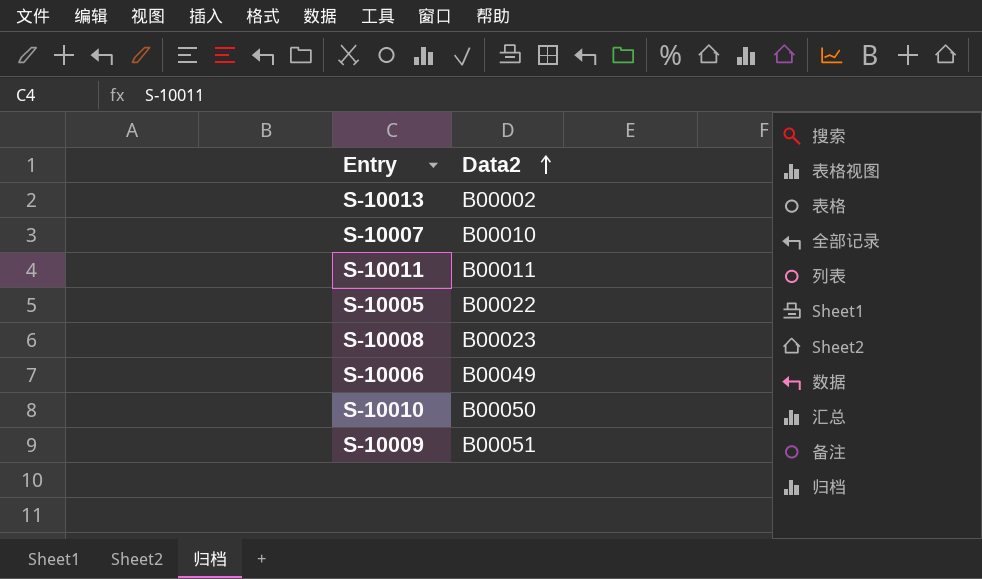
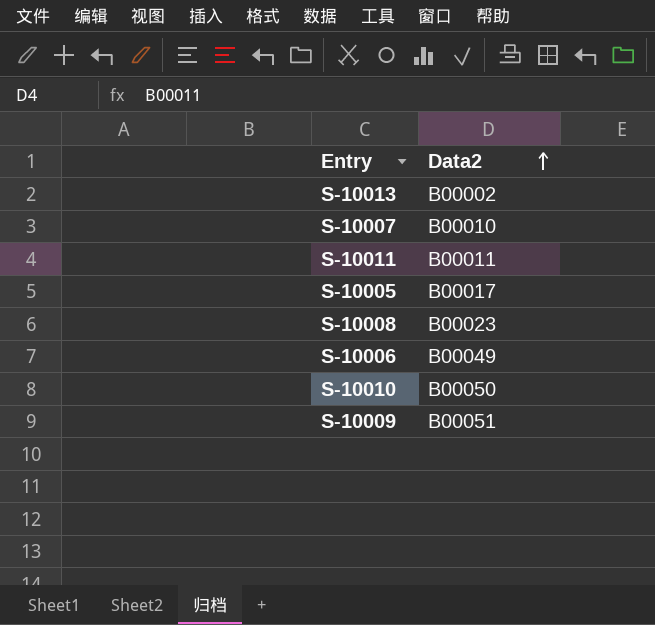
S-10005 | Data2: B00022 -> B00017

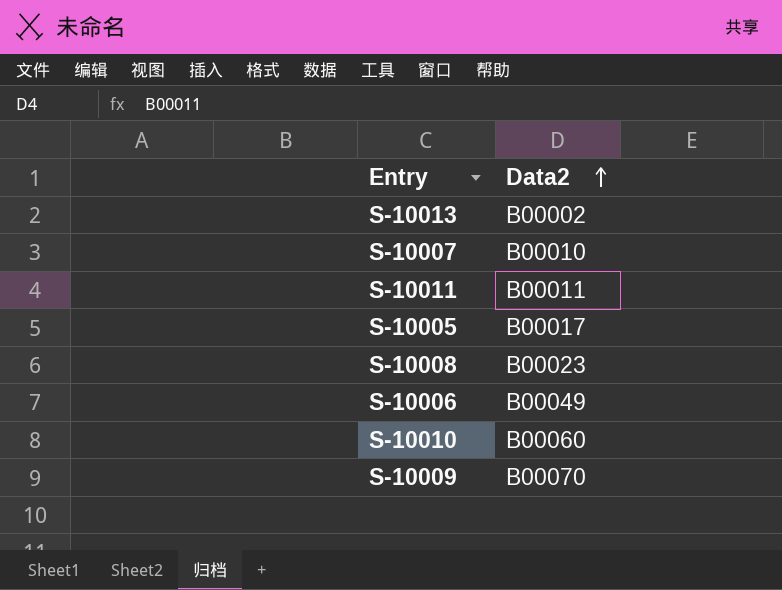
S-10010 | Data2: B00050 -> B00060
S-10009 | Data2: B00051 -> B00070

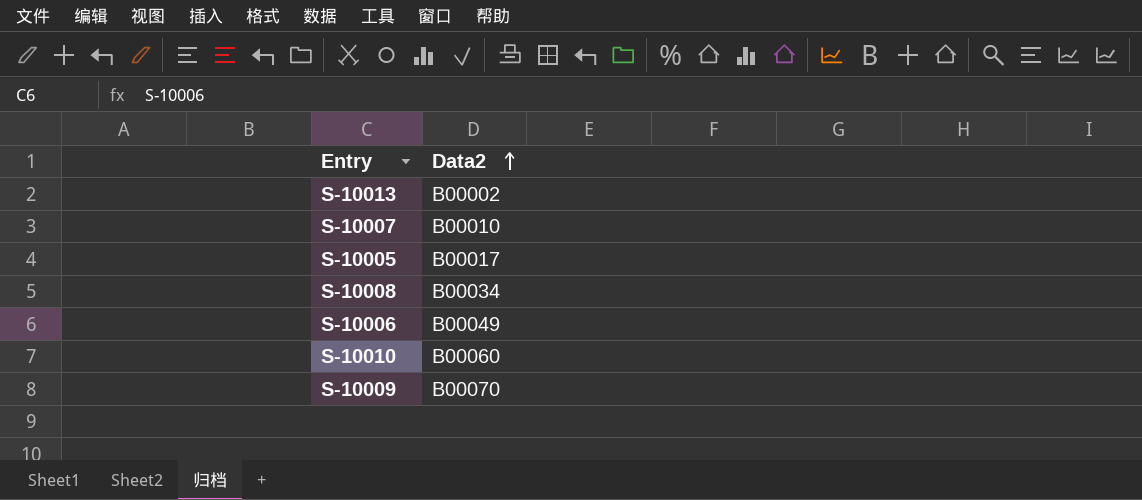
row S-10011: B00011 -> none
S-10008 | Data2: B00023 -> B00034

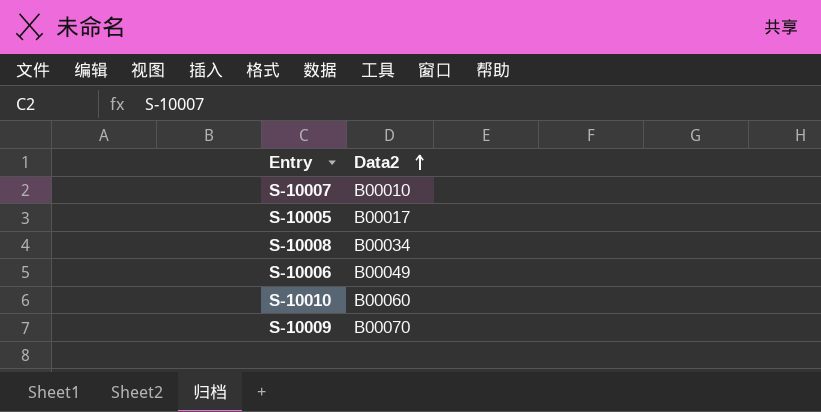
row S-10013: B00002 -> none

